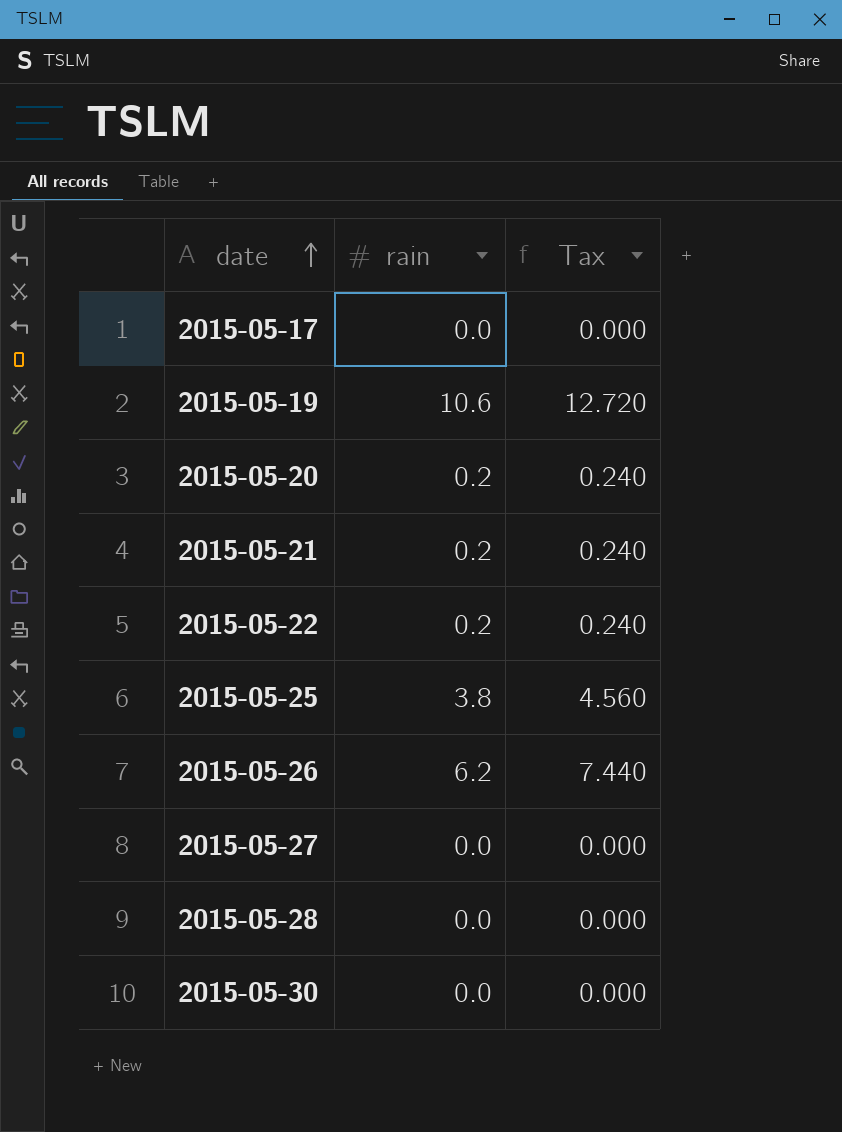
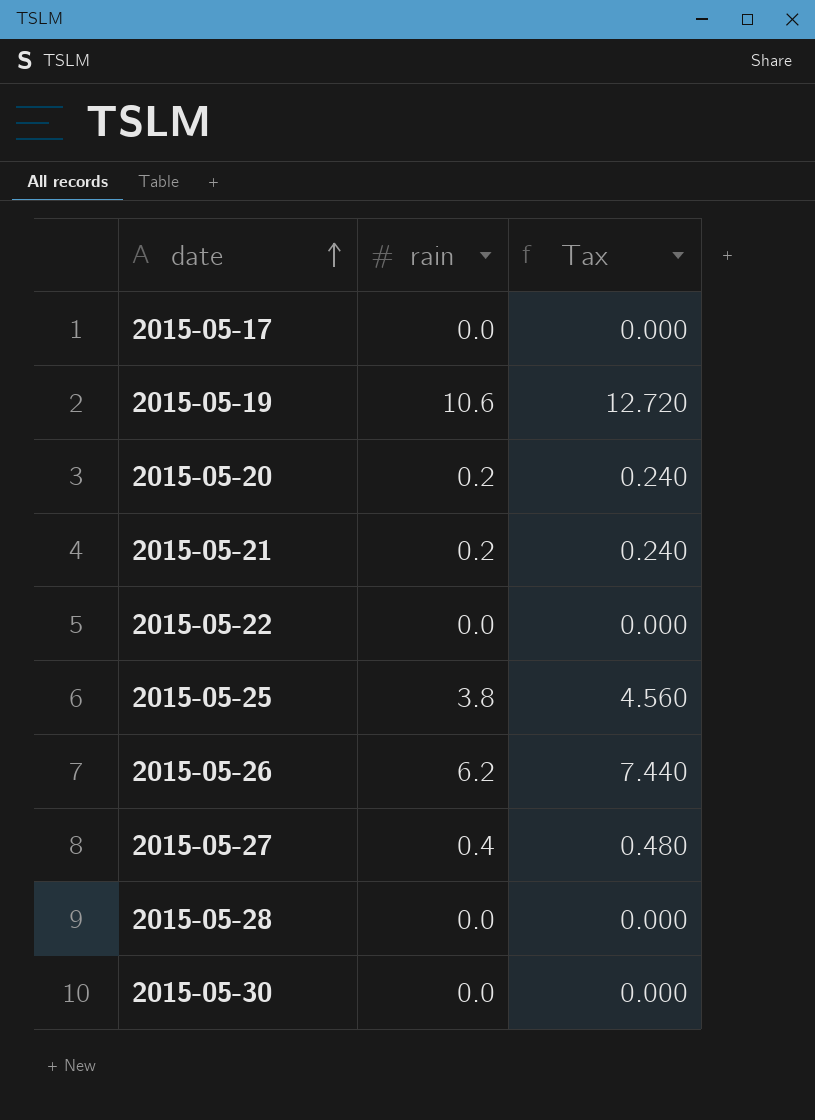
2015-05-22 | rain: 0.2 -> 0.0
2015-05-22 | Tax: 0.240 -> 0.000
2015-05-27 | rain: 0.0 -> 0.4
2015-05-27 | Tax: 0.000 -> 0.480

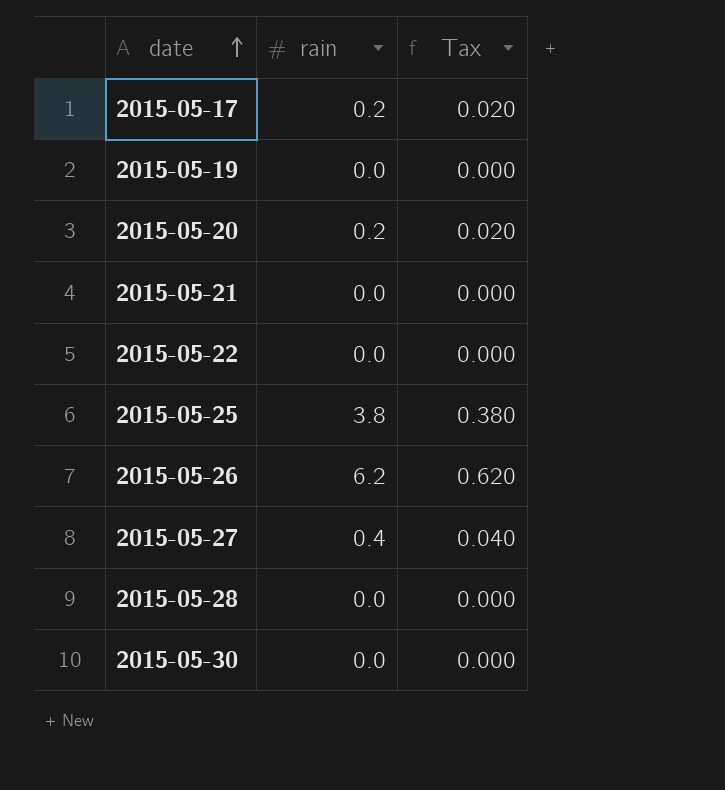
column Tax | formula: [rain] * 1.2 -> [rain] * 0.1
2015-05-17 | rain: 0.0 -> 0.2
2015-05-19 | rain: 10.6 -> 0.0
2015-05-21 | rain: 0.2 -> 0.0

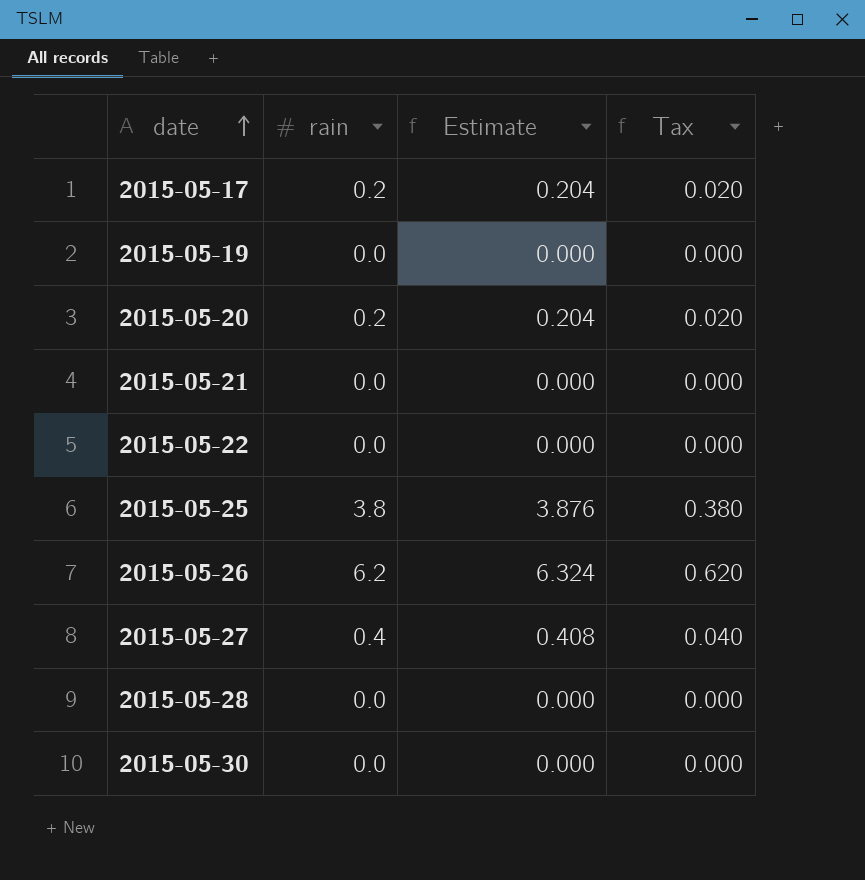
column Estimate | formula: none -> [rain] * 1.02

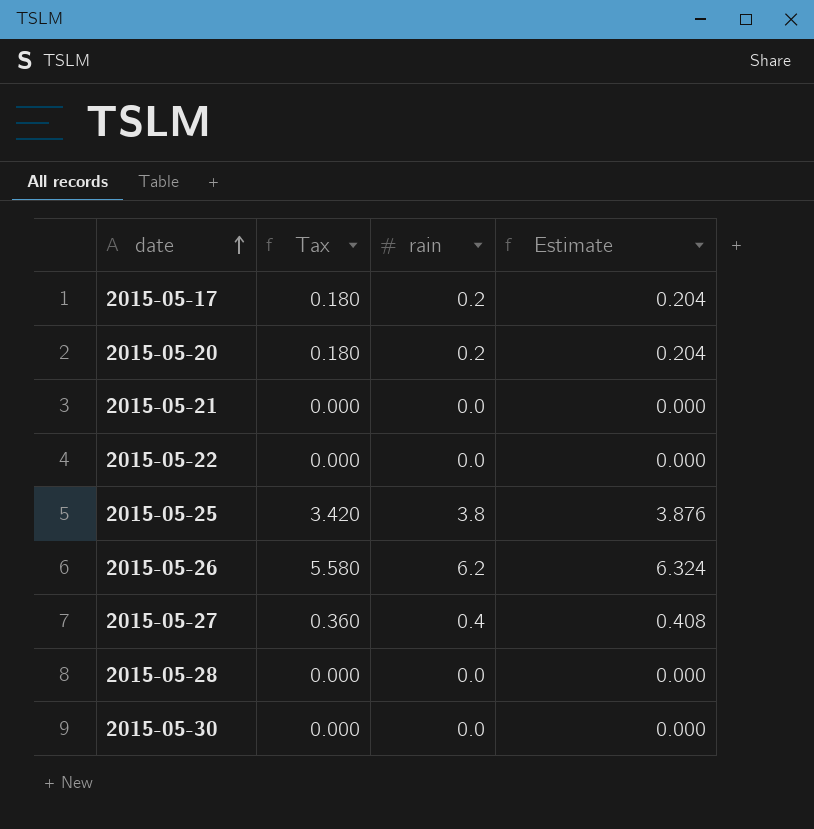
column Tax | formula: [rain] * 0.1 -> [rain] * 0.9
column Tax | position: 4 -> 2
row 2015-05-19: 0.0 | 0.000 | 0.000 -> none

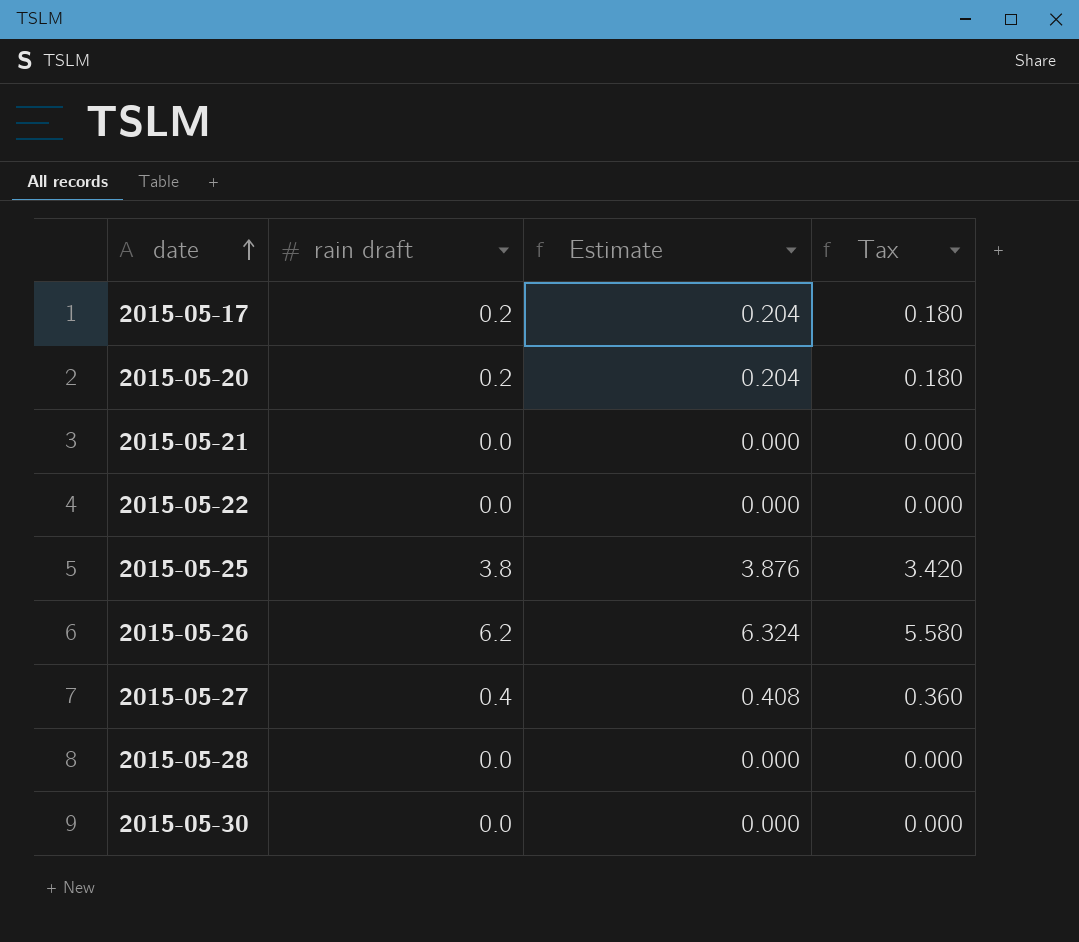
column name: rain -> rain draft
column Tax | position: 2 -> 4

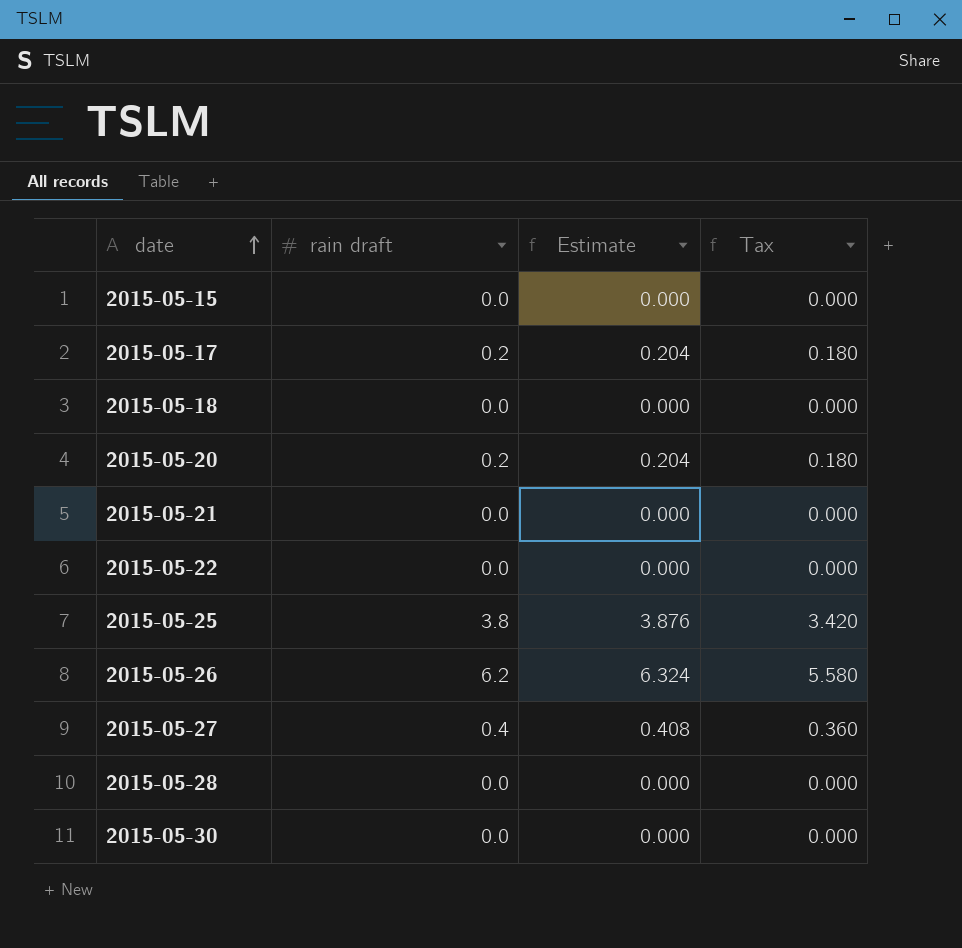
row 2015-05-15: none -> 0.0 | 0.000 | 0.000
row 2015-05-18: none -> 0.0 | 0.000 | 0.000

